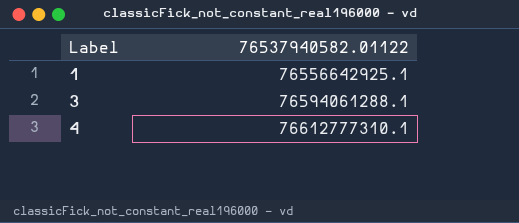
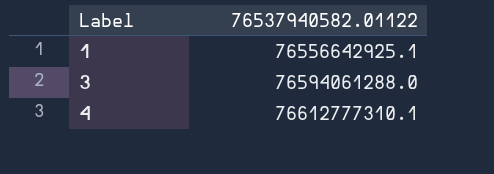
3 | 76537940582.01122: 76594061288.1 -> 76594061288.0

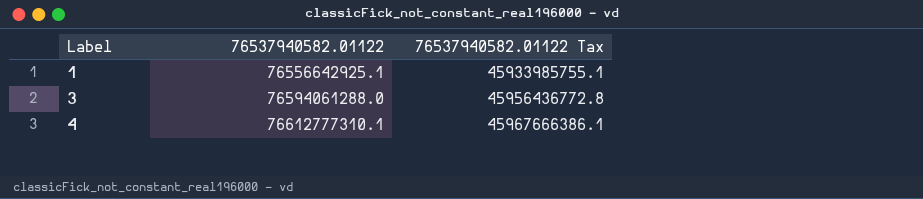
column 76537940582.01122 Tax | formula: none -> [76537940582.01122] * 0.6

